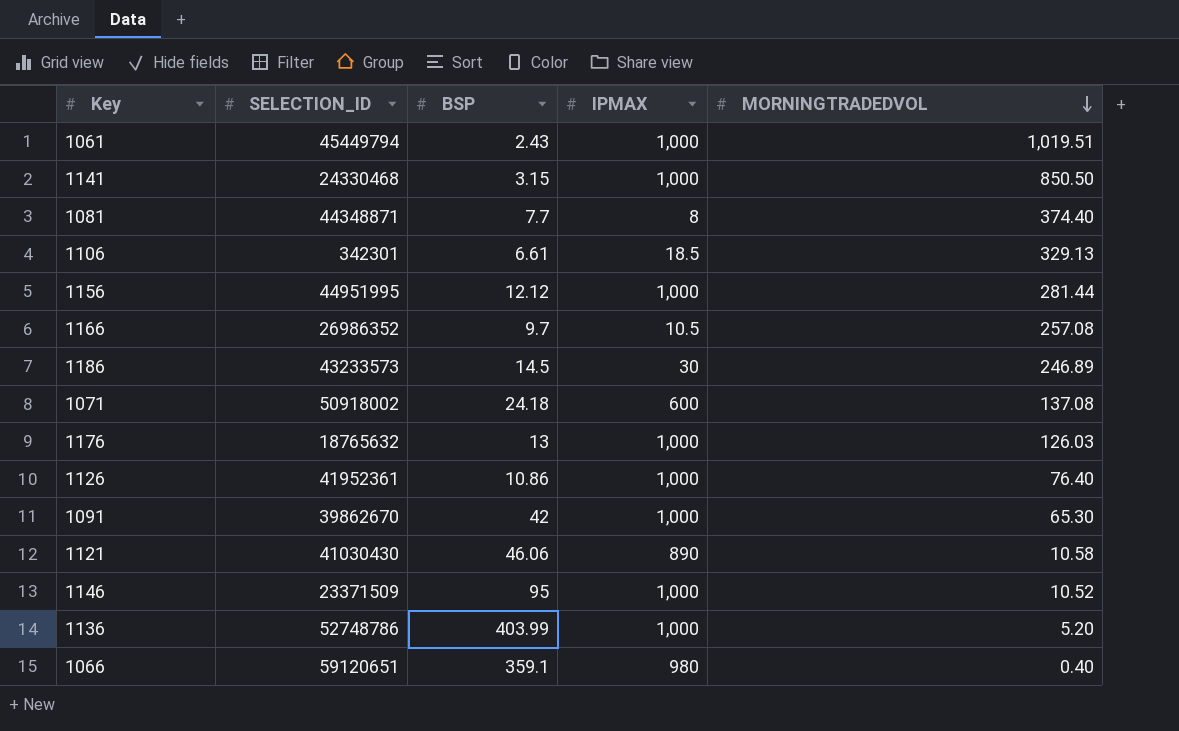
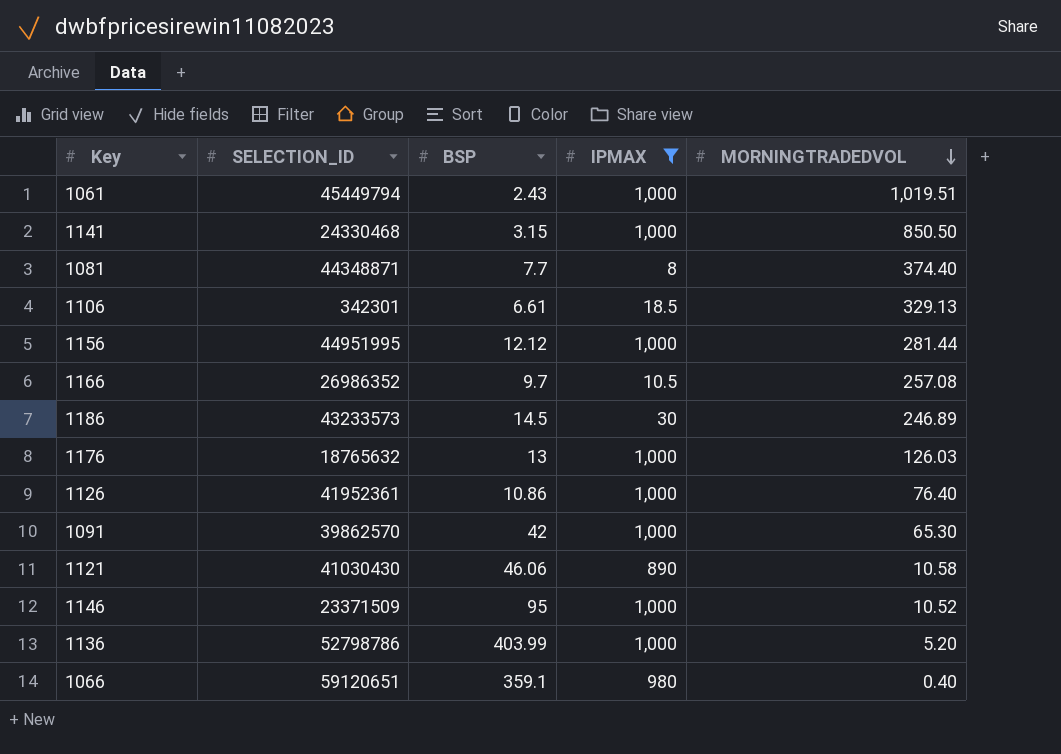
filter: none -> IPMAX != 600
1091 | SELECTION_ID: 39862670 -> 39862570
1136 | SELECTION_ID: 52748786 -> 52798786

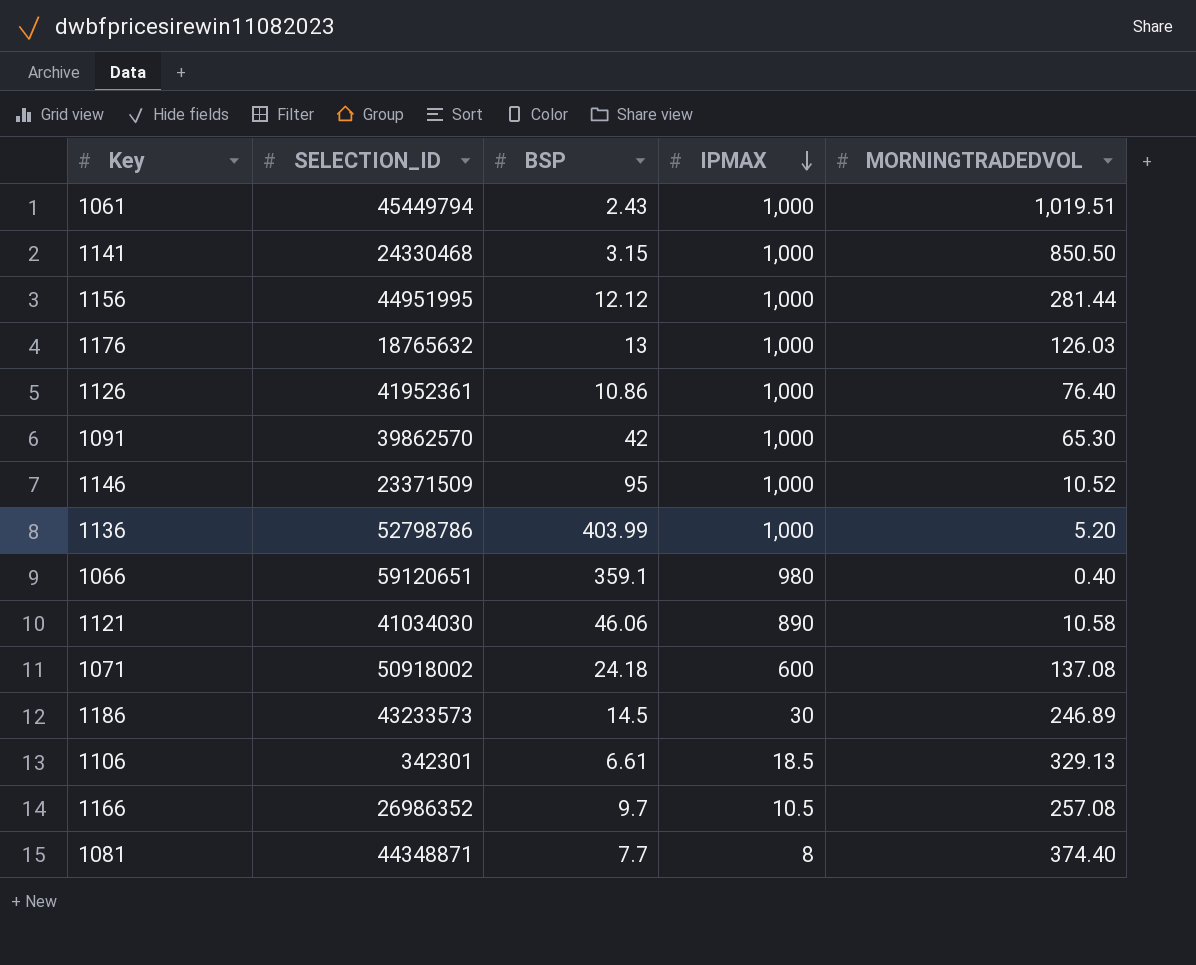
filter: IPMAX != 600 -> none
row order: MORNINGTRADEDVOL descending -> IPMAX descending
1121 | SELECTION_ID: 41030430 -> 41034030

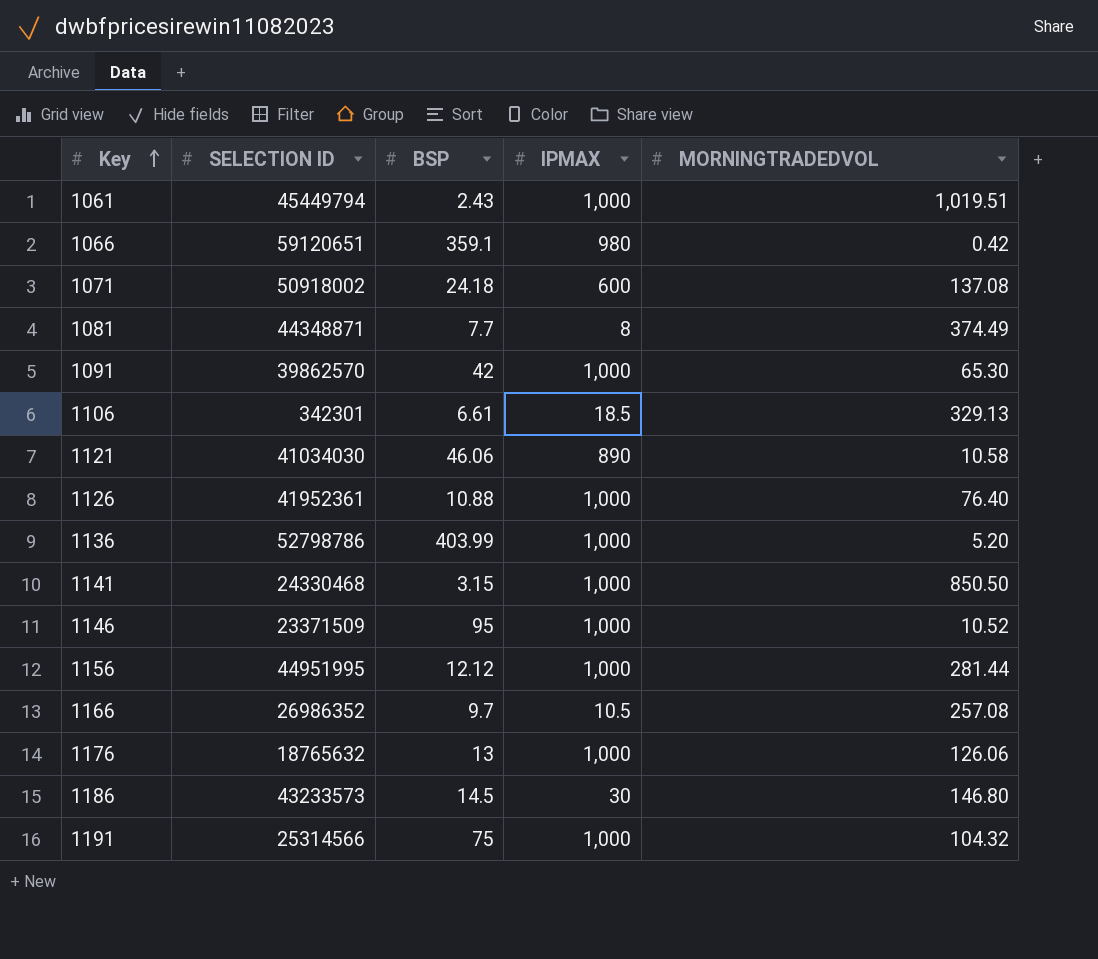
row order: IPMAX descending -> Key ascending
column name: SELECTION_ID -> SELECTION ID
1066 | MORNINGTRADEDVOL: 0.40 -> 0.42
1081 | MORNINGTRADEDVOL: 374.40 -> 374.49
1126 | BSP: 10.86 -> 10.88
1176 | MORNINGTRADEDVOL: 126.03 -> 126.06
1186 | MORNINGTRADEDVOL: 246.89 -> 146.80
row 1191: none -> 25314566 | 75 | 1,000 | 104.32

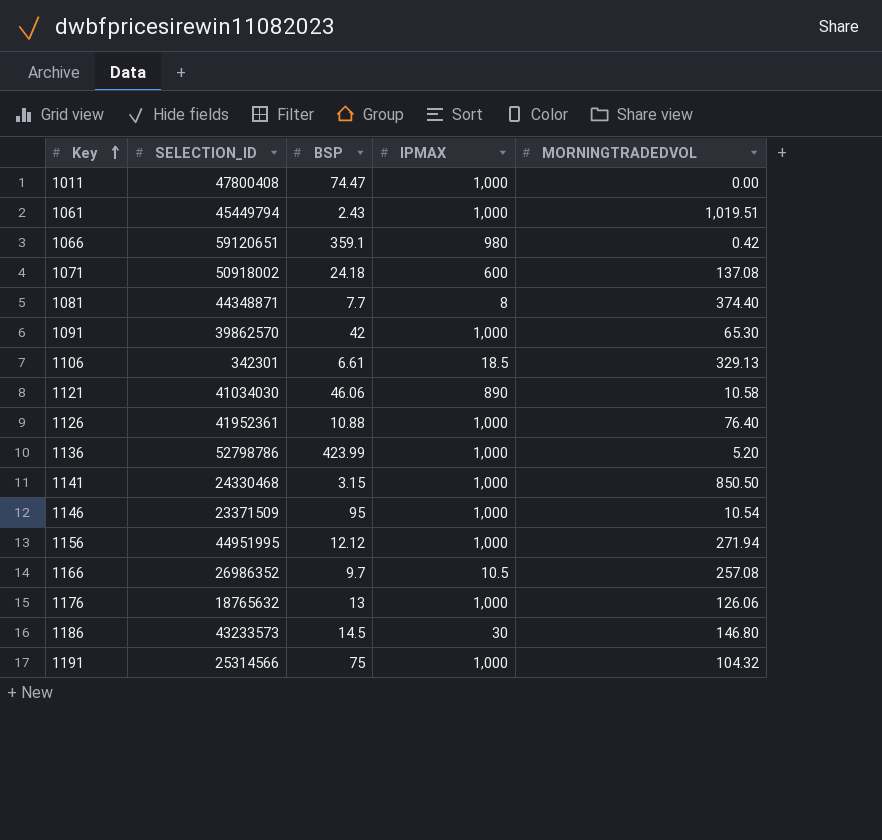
column name: SELECTION ID -> SELECTION_ID
row 1011: none -> 47800408 | 74.47 | 1,000 | 0.00
1081 | MORNINGTRADEDVOL: 374.49 -> 374.40
1136 | BSP: 403.99 -> 423.99
1146 | MORNINGTRADEDVOL: 10.52 -> 10.54
1156 | MORNINGTRADEDVOL: 281.44 -> 271.94

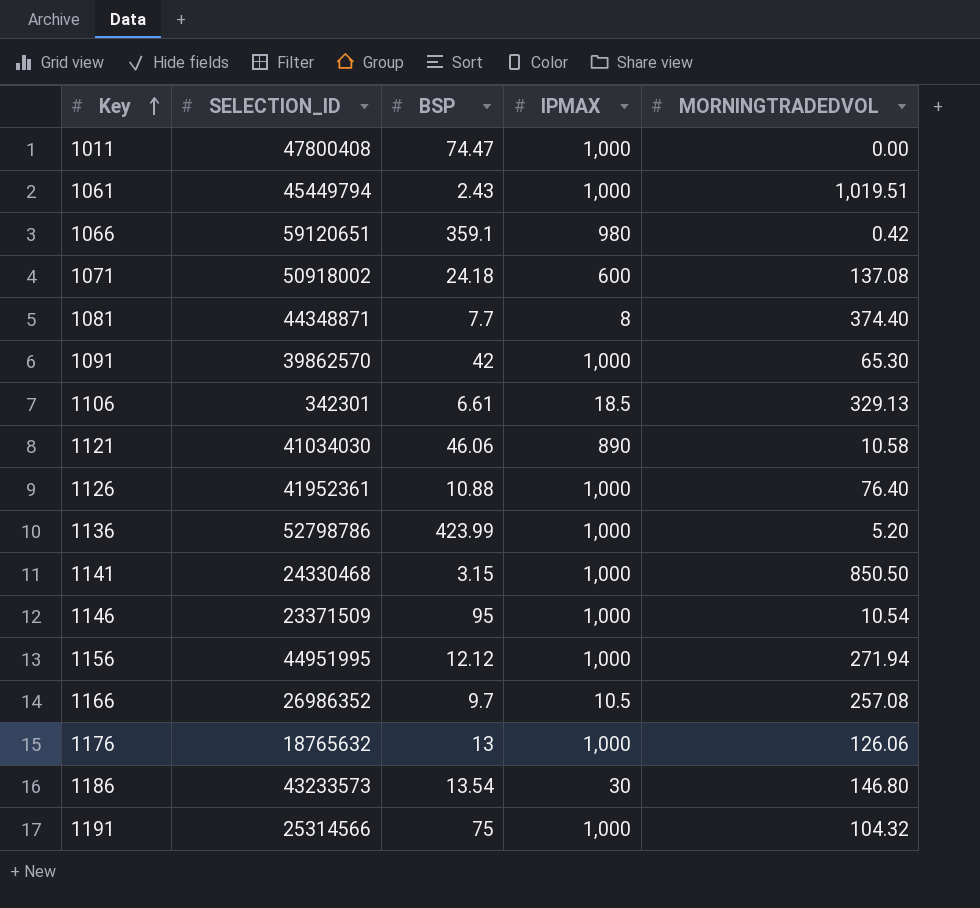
1186 | BSP: 14.5 -> 13.54

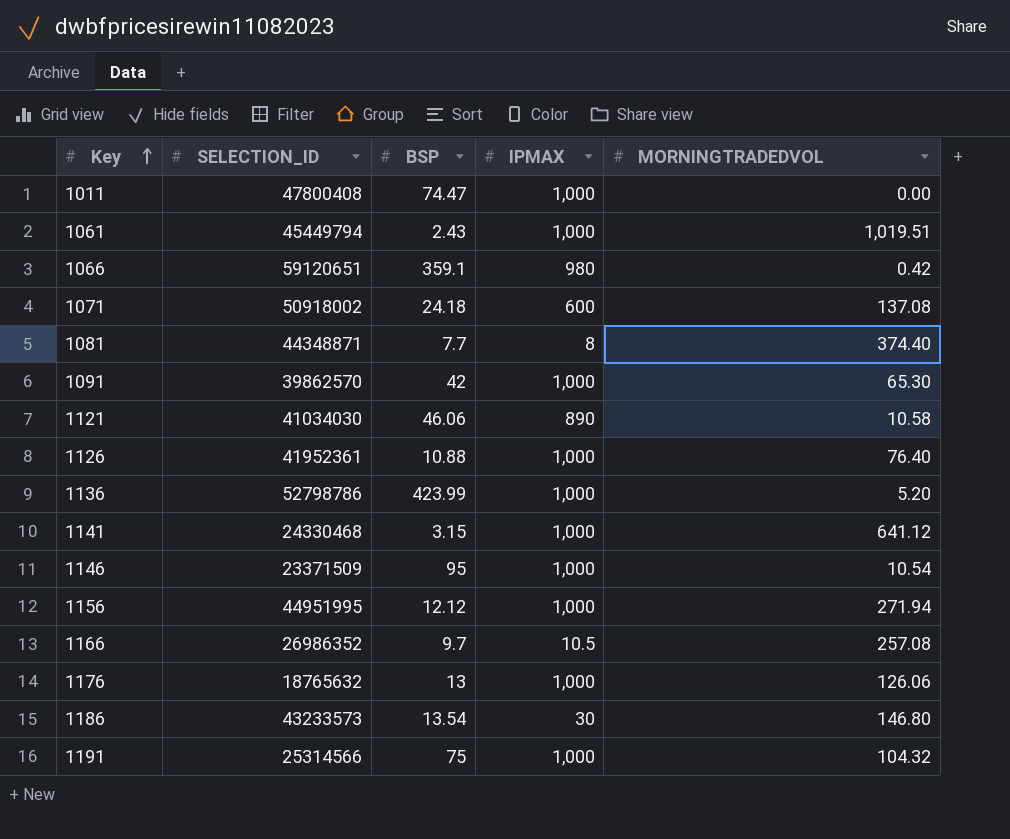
row 1106: 342301 | 6.61 | 18.5 | 329.13 -> none
1141 | MORNINGTRADEDVOL: 850.50 -> 641.12

